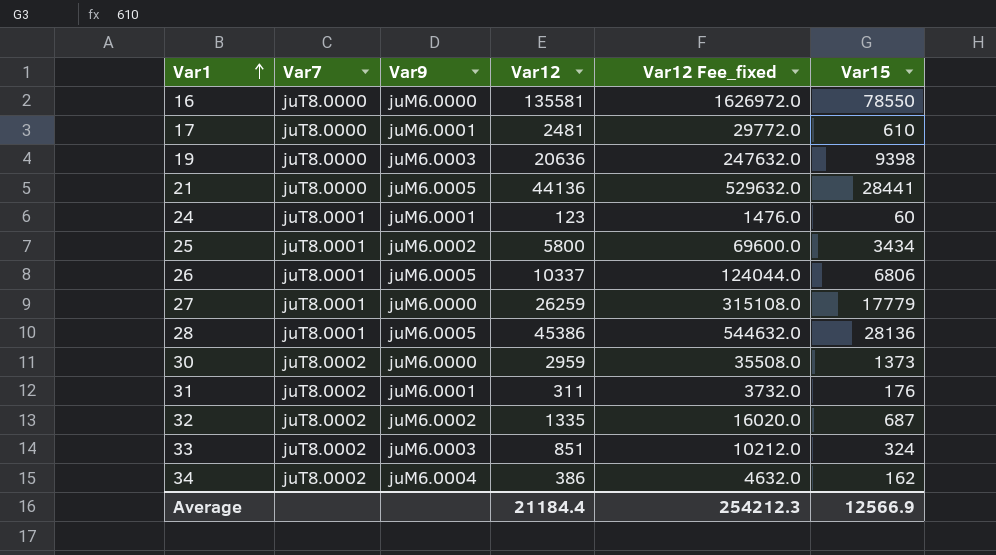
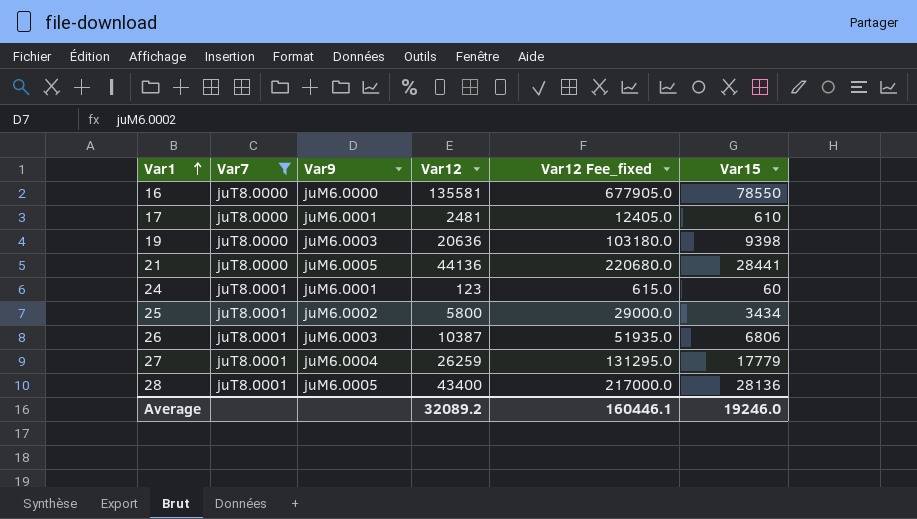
filter: none -> Var7 != juT8.0002
column Var12 Fee_fixed | formula: [Var12] * 12 -> [Var12] * 5
26 | Var9: juM6.0005 -> juM6.0003
26 | Var12: 10337 -> 10387
27 | Var9: juM6.0000 -> juM6.0004
28 | Var12: 45386 -> 43400
Average | Var12: 21184.4 -> 32089.2
Average | Var12 Fee_fixed: 254212.3 -> 160446.1
Average | Var15: 12566.9 -> 19246.0

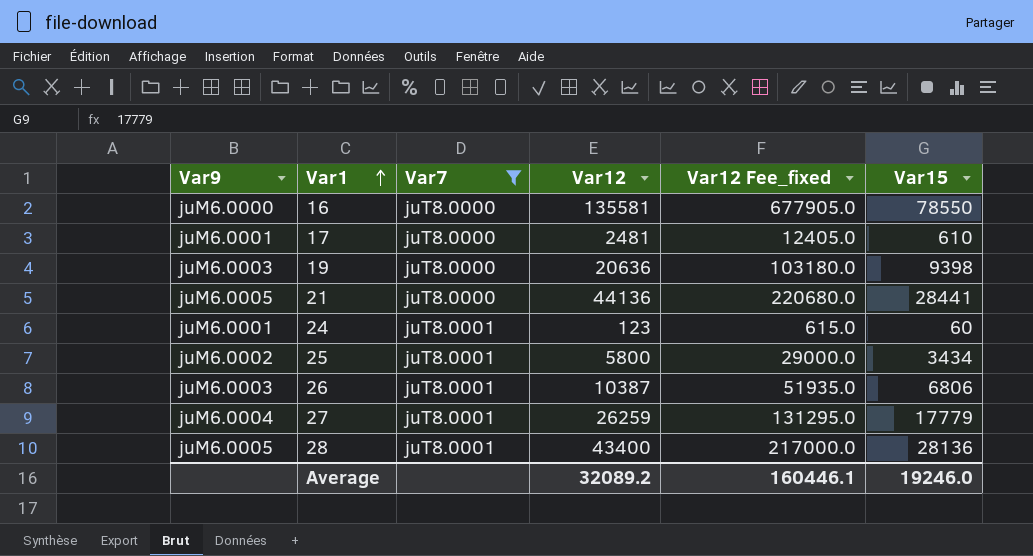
column Var9 | position: 3 -> 1

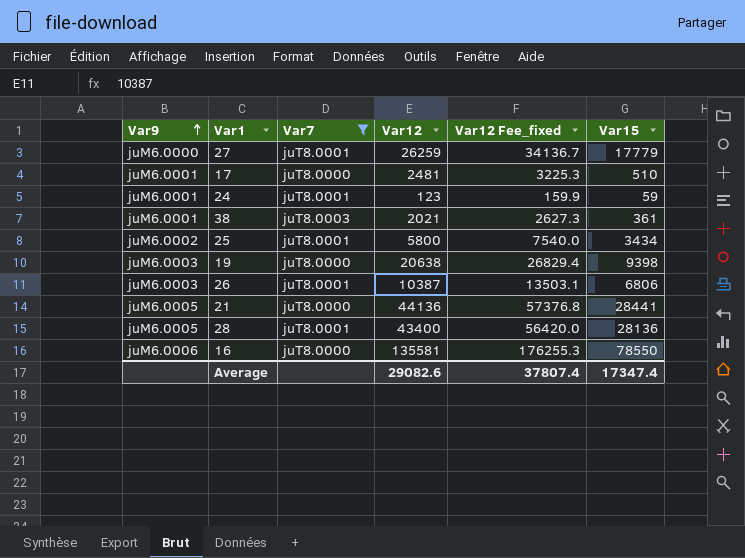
row order: Var1 ascending -> Var9 ascending
column Var12 Fee_fixed | formula: [Var12] * 5 -> [Var12] * 1.3
27 | Var9: juM6.0004 -> juM6.0000
17 | Var15: 610 -> 510
24 | Var15: 60 -> 59
row 38: none -> juM6.0001 | juT8.0003 | 2021 | 2627.3 | 361
19 | Var12: 20636 -> 20638
16 | Var9: juM6.0000 -> juM6.0006
Average | Var12: 32089.2 -> 29082.6
Average | Var12 Fee_fixed: 160446.1 -> 37807.4
Average | Var15: 19246.0 -> 17347.4

